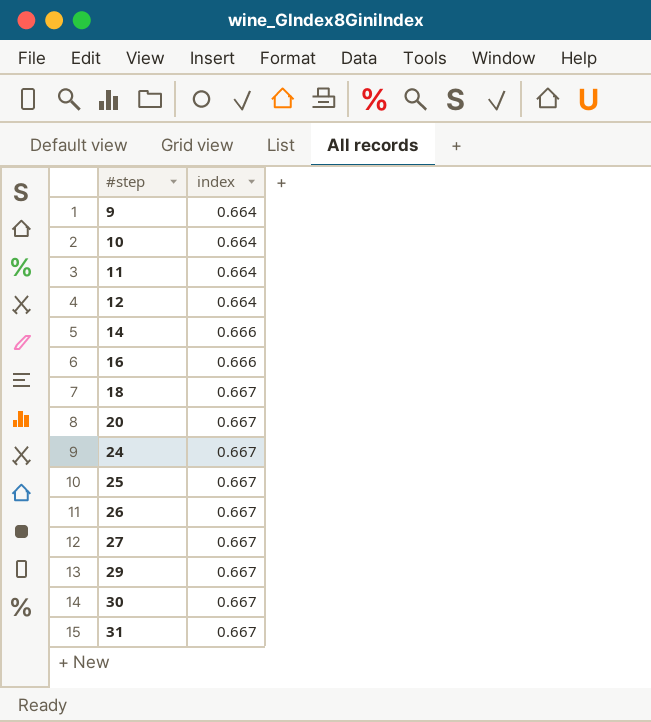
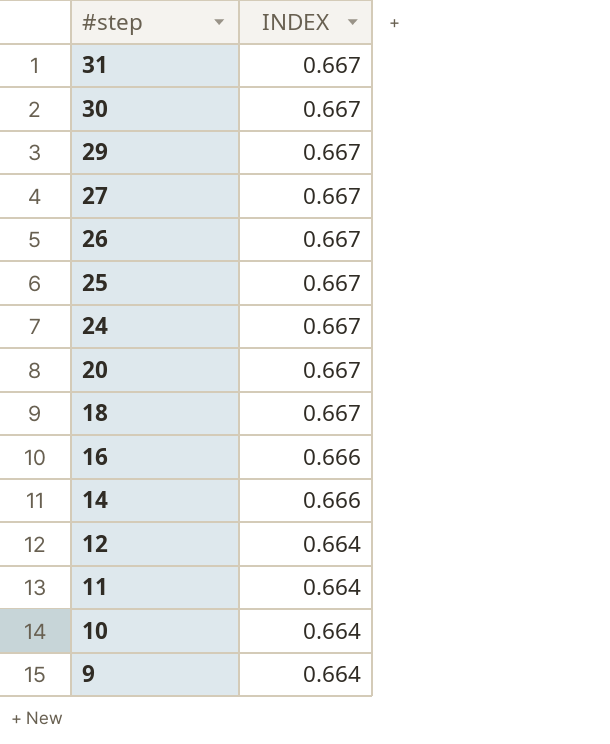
row order: #step ascending -> #step descending
column name: index -> INDEX

